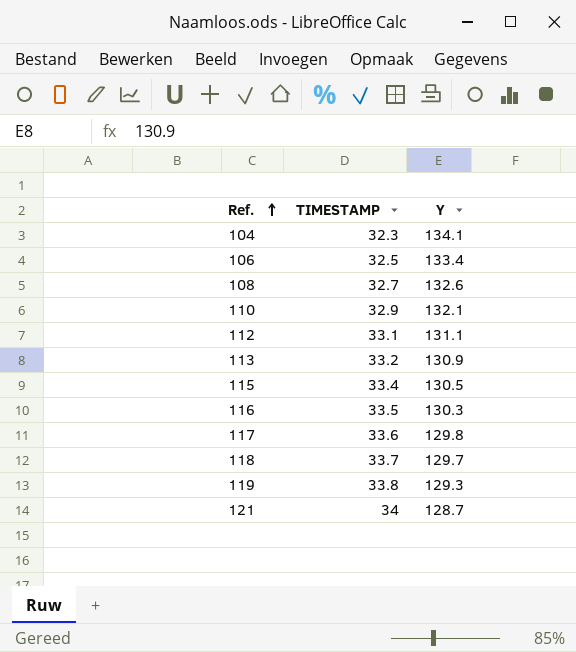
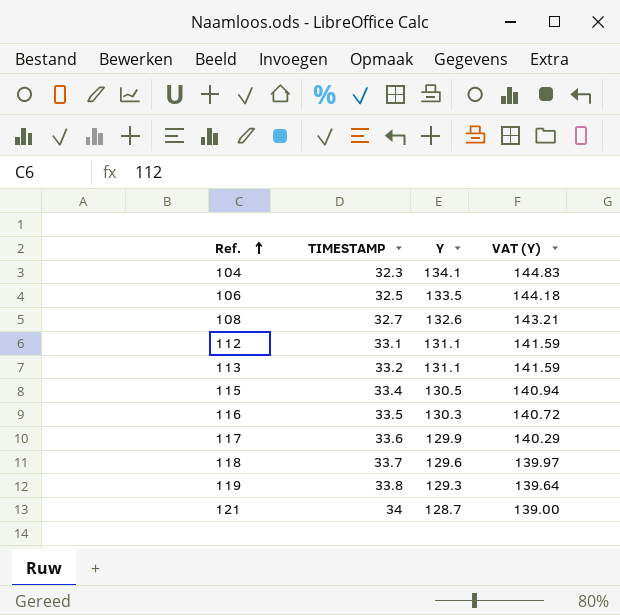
column VAT (Y) | formula: none -> [Y] * 1.08
row 110: 32.9 | 132.1 -> none
106 | Y: 133.4 -> 133.5
113 | Y: 130.9 -> 131.1
117 | Y: 129.8 -> 129.9
118 | Y: 129.7 -> 129.6

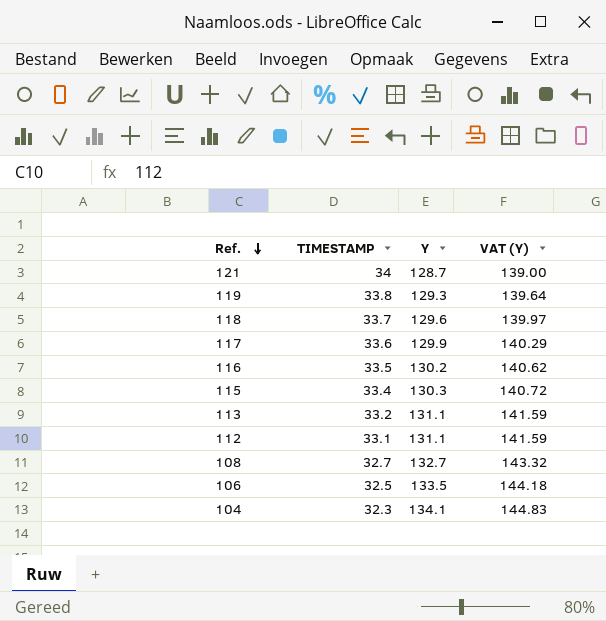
row order: Ref. ascending -> Ref. descending
116 | Y: 130.3 -> 130.2
116 | VAT (Y): 140.72 -> 140.62
115 | Y: 130.5 -> 130.3
115 | VAT (Y): 140.94 -> 140.72
108 | Y: 132.6 -> 132.7
108 | VAT (Y): 143.21 -> 143.32

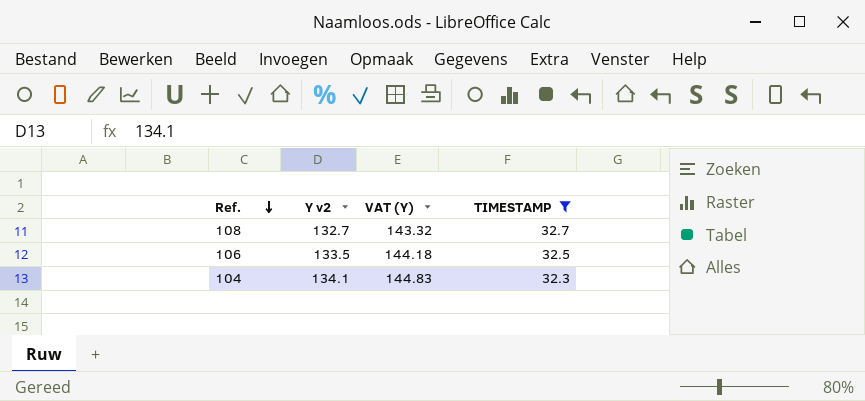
filter: none -> TIMESTAMP <= 32.7
column name: Y -> Y v2
column TIMESTAMP | position: 2 -> 4

